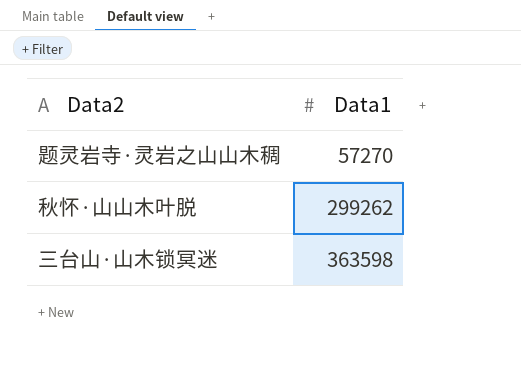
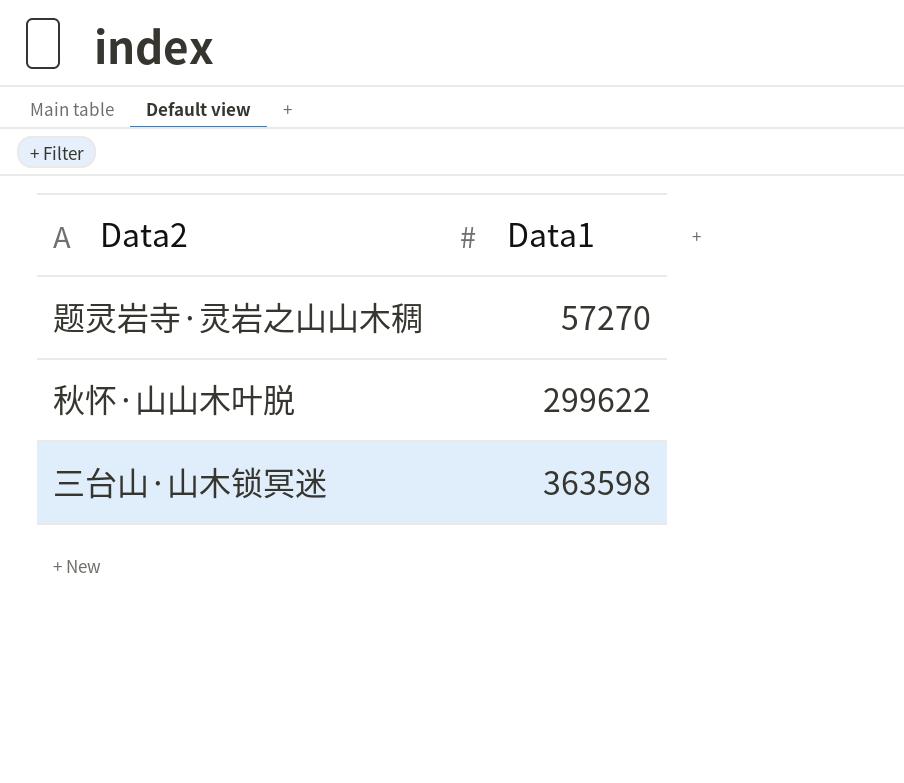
秋怀·山山木叶脱 | Data1: 299262 -> 299622

